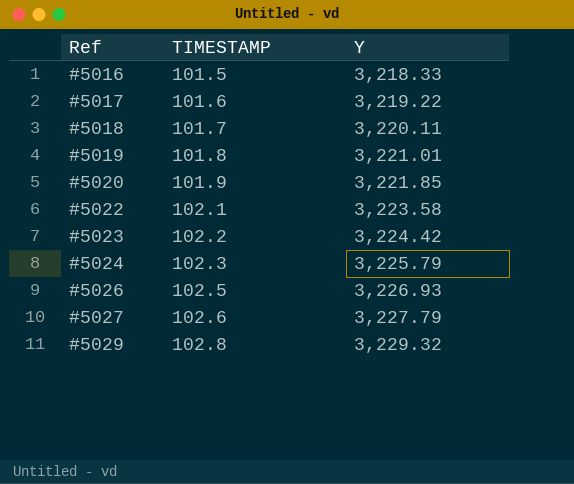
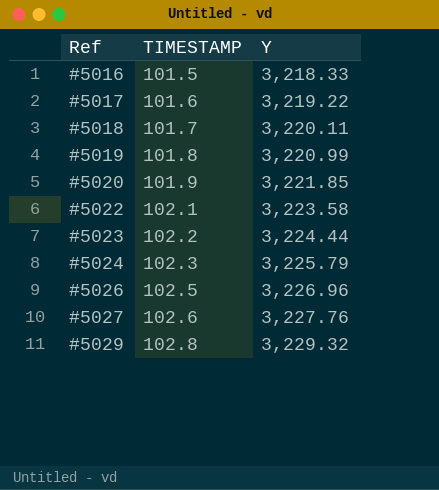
#5019 | Y: 3,221.01 -> 3,220.99
#5023 | Y: 3,224.42 -> 3,224.44
#5026 | Y: 3,226.93 -> 3,226.96
#5027 | Y: 3,227.79 -> 3,227.76

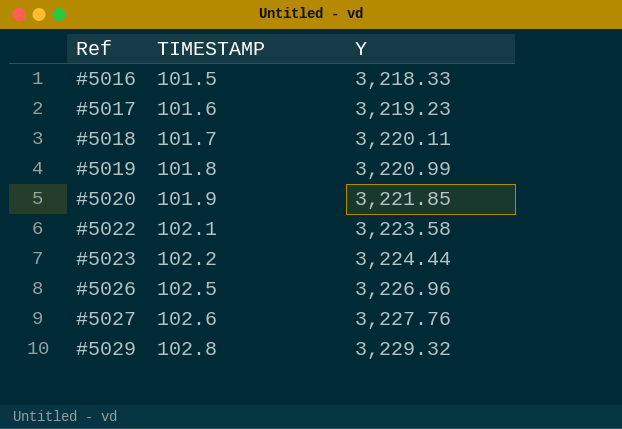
row #5024: 102.3 | 3,225.79 -> none
#5017 | Y: 3,219.22 -> 3,219.23

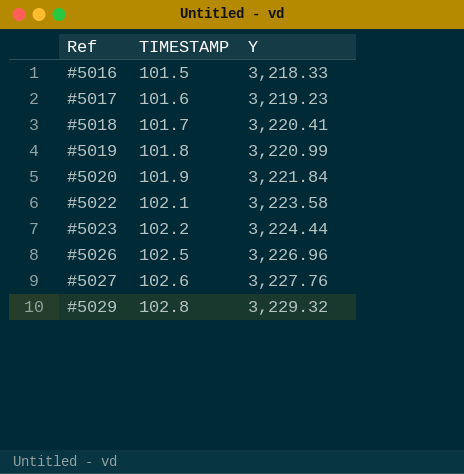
#5018 | Y: 3,220.11 -> 3,220.41
#5020 | Y: 3,221.85 -> 3,221.84

